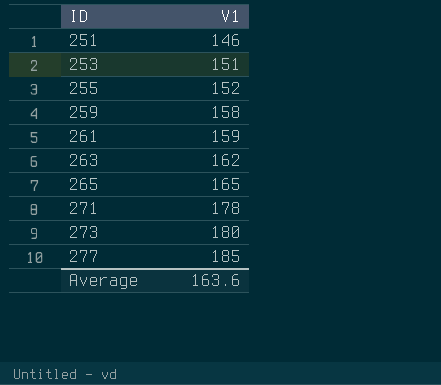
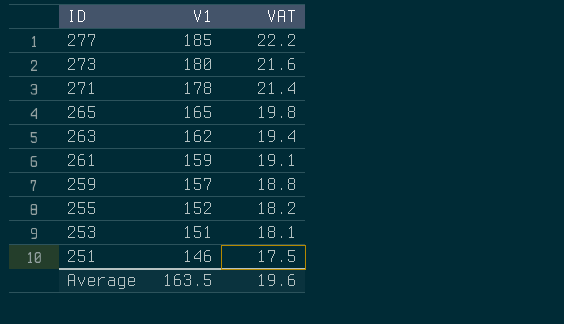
row order: ID ascending -> ID descending
column VAT | formula: none -> [V1] * 0.12
259 | V1: 158 -> 157
Average | V1: 163.6 -> 163.5

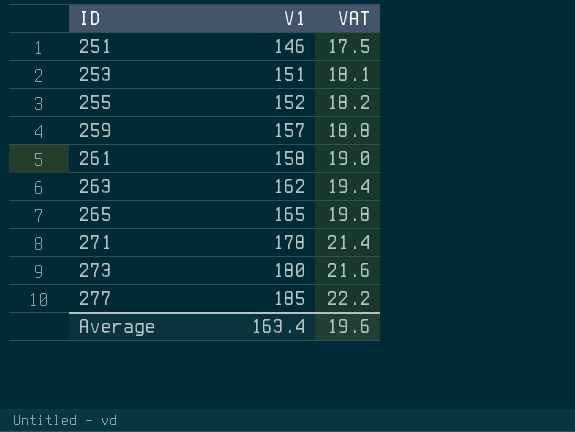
row order: ID descending -> ID ascending
261 | V1: 159 -> 158
261 | VAT: 19.1 -> 19.0
Average | V1: 163.5 -> 163.4

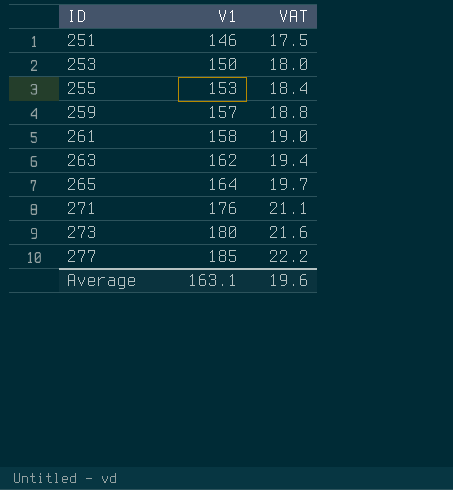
253 | V1: 151 -> 150
253 | VAT: 18.1 -> 18.0
255 | V1: 152 -> 153
255 | VAT: 18.2 -> 18.4
265 | V1: 165 -> 164
265 | VAT: 19.8 -> 19.7
271 | V1: 178 -> 176
271 | VAT: 21.4 -> 21.1
Average | V1: 163.4 -> 163.1

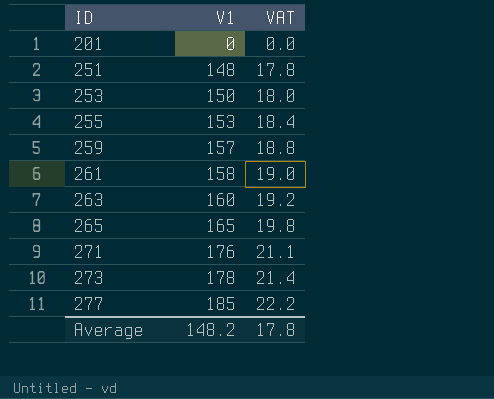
row 201: none -> 0 | 0.0
251 | V1: 146 -> 148
251 | VAT: 17.5 -> 17.8
263 | V1: 162 -> 160
263 | VAT: 19.4 -> 19.2
265 | V1: 164 -> 165
265 | VAT: 19.7 -> 19.8
273 | V1: 180 -> 178
273 | VAT: 21.6 -> 21.4
Average | V1: 163.1 -> 148.2
Average | VAT: 19.6 -> 17.8

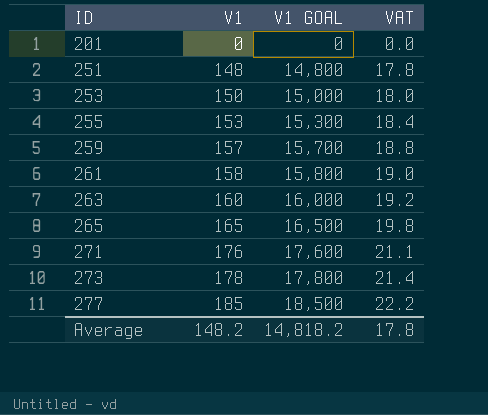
column V1 GOAL | formula: none -> [V1] * 100

